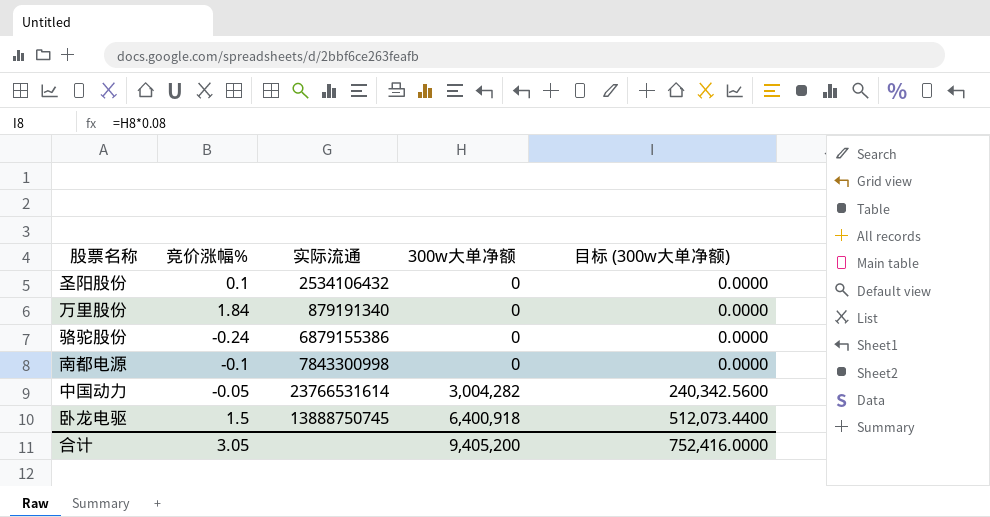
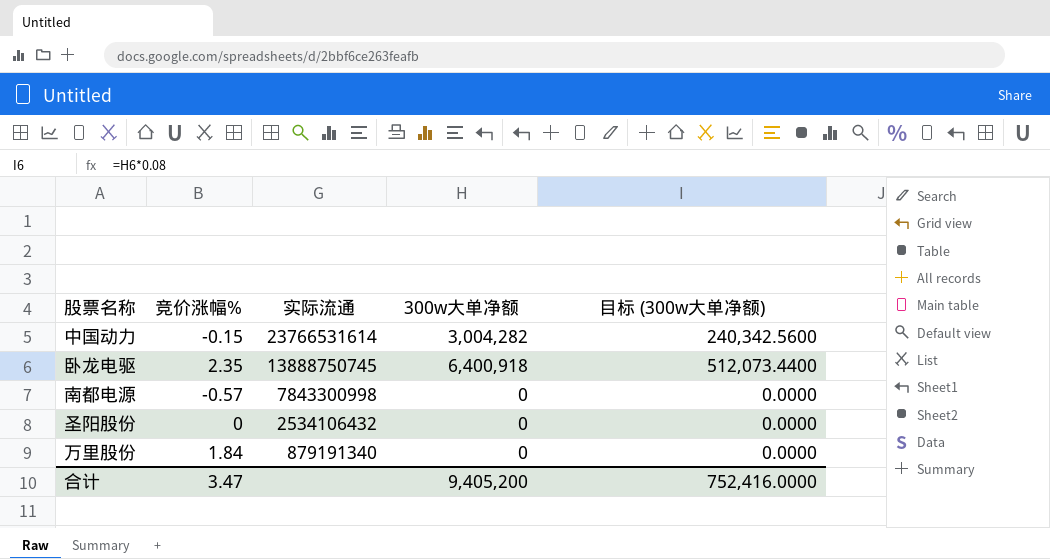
row order: 300w大单净额 ascending -> 实际流通 descending
row 骆驼股份: -0.24 | 6879155386 | 0 | 0.0000 -> none
中国动力 | 竞价涨幅%: -0.05 -> -0.15
卧龙电驱 | 竞价涨幅%: 1.5 -> 2.35
南都电源 | 竞价涨幅%: -0.1 -> -0.57
圣阳股份 | 竞价涨幅%: 0.1 -> 0
合计 | 竞价涨幅%: 3.05 -> 3.47

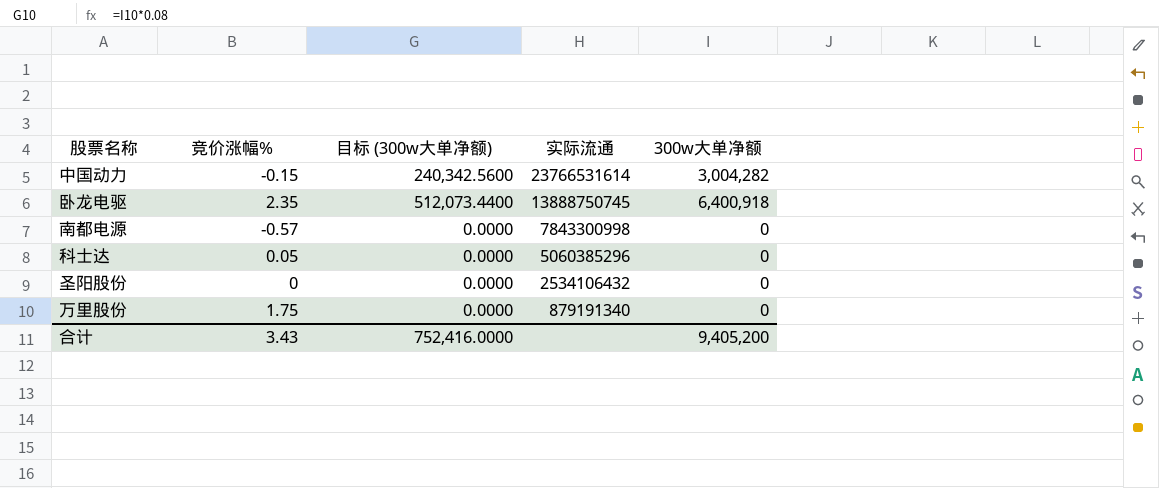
column 目标 (300w大单净额) | position: 5 -> 3
row 科士达: none -> 0.05 | 0.0000 | 5060385296 | 0
万里股份 | 竞价涨幅%: 1.84 -> 1.75
合计 | 竞价涨幅%: 3.47 -> 3.43

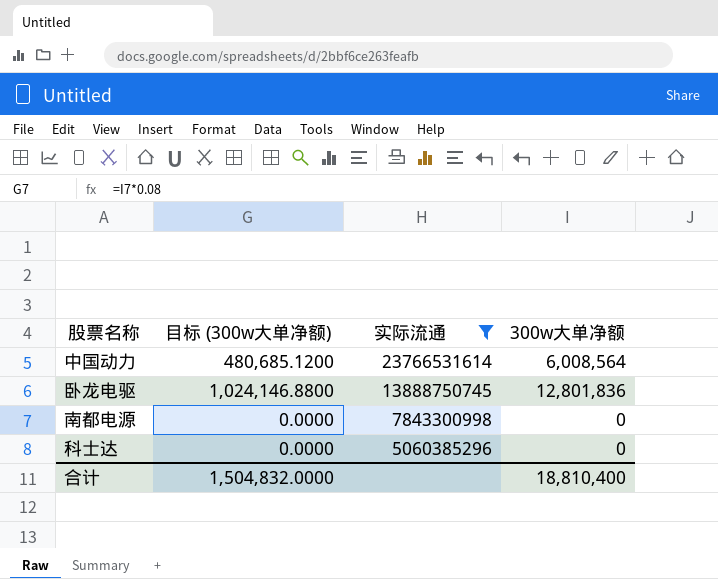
filter: none -> 实际流通 >= 5060385296
column 竞价涨幅% | position: 2 -> none
中国动力 | 目标 (300w大单净额): 240,342.5600 -> 480,685.1200
中国动力 | 300w大单净额: 3,004,282 -> 6,008,564
卧龙电驱 | 目标 (300w大单净额): 512,073.4400 -> 1,024,146.8800
卧龙电驱 | 300w大单净额: 6,400,918 -> 12,801,836
合计 | 目标 (300w大单净额): 752,416.0000 -> 1,504,832.0000
合计 | 300w大单净额: 9,405,200 -> 18,810,400

